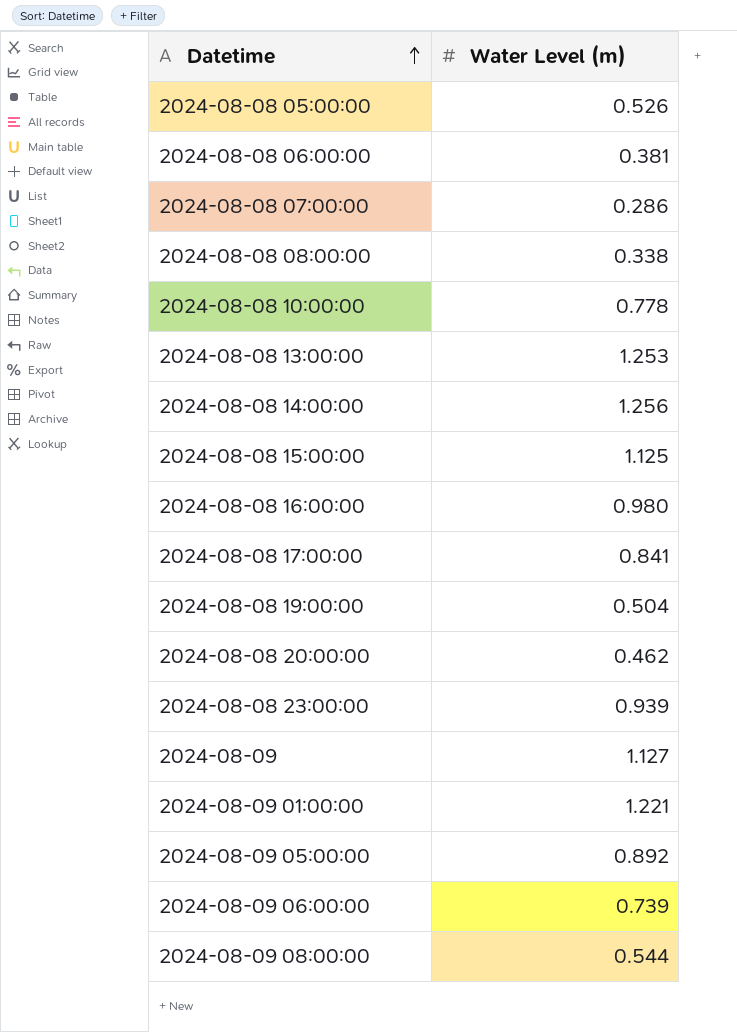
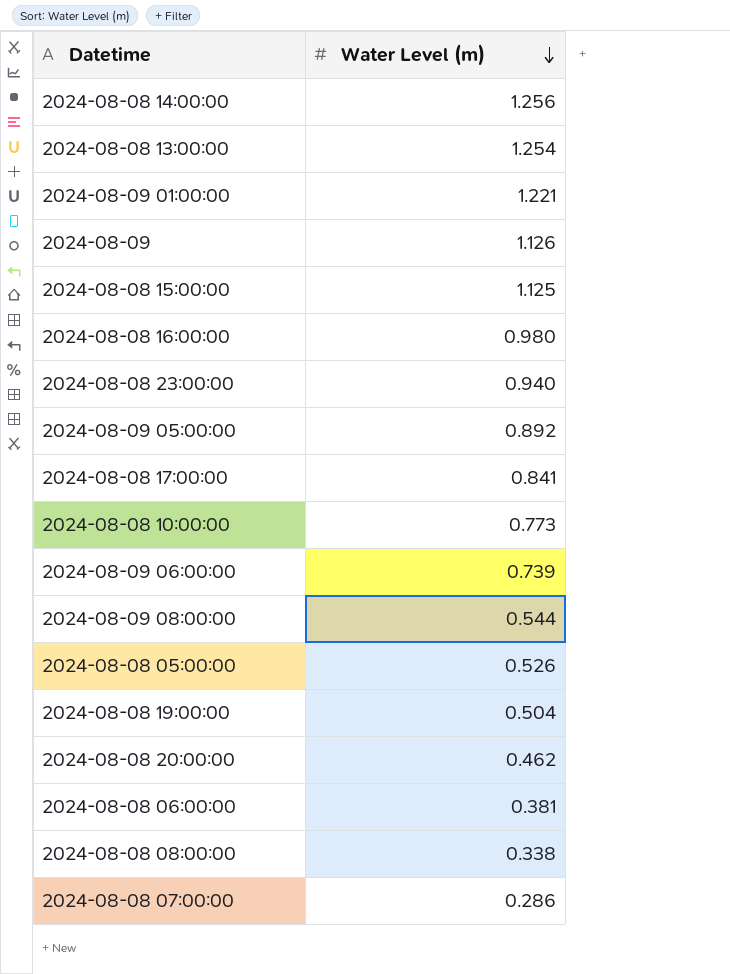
row order: Datetime ascending -> Water Level (m) descending
2024-08-08 13:00:00 | Water Level (m): 1.253 -> 1.254
2024-08-09 | Water Level (m): 1.127 -> 1.126
2024-08-08 23:00:00 | Water Level (m): 0.939 -> 0.940
2024-08-08 10:00:00 | Water Level (m): 0.778 -> 0.773

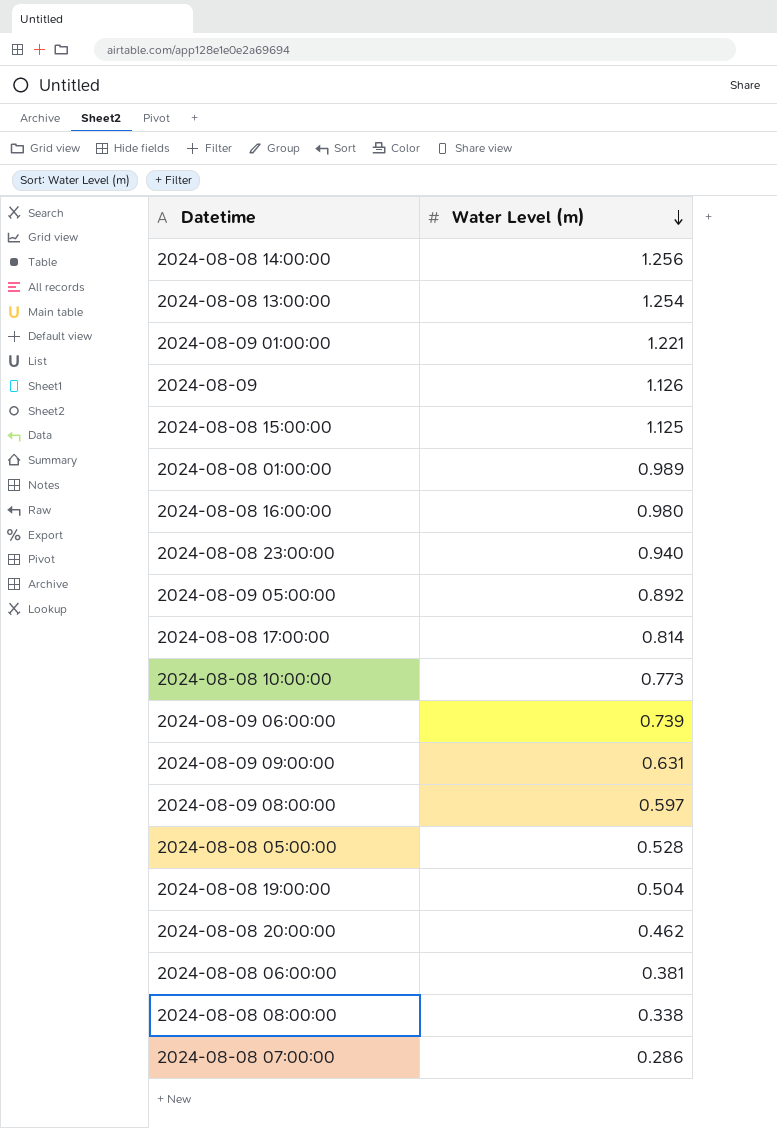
row 2024-08-08 01:00:00: none -> 0.989
2024-08-08 17:00:00 | Water Level (m): 0.841 -> 0.814
row 2024-08-09 09:00:00: none -> 0.631
2024-08-09 08:00:00 | Water Level (m): 0.544 -> 0.597
2024-08-08 05:00:00 | Water Level (m): 0.526 -> 0.528

